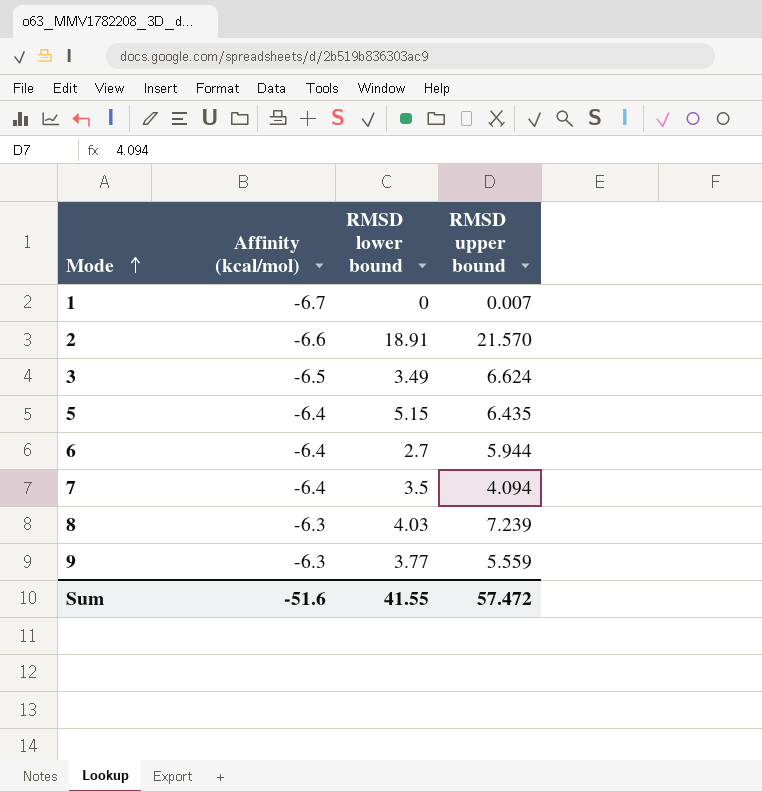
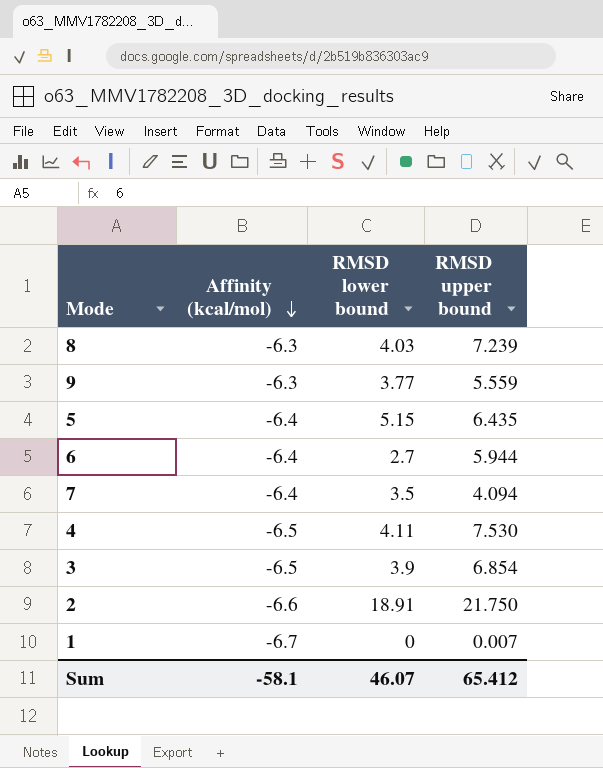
row order: Mode ascending -> Affinity (kcal/mol) descending
row 4: none -> -6.5 | 4.11 | 7.530
3 | RMSD lower bound: 3.49 -> 3.9
3 | RMSD upper bound: 6.624 -> 6.854
2 | RMSD upper bound: 21.570 -> 21.750
Sum | Affinity (kcal/mol): -51.6 -> -58.1
Sum | RMSD lower bound: 41.55 -> 46.07
Sum | RMSD upper bound: 57.472 -> 65.412

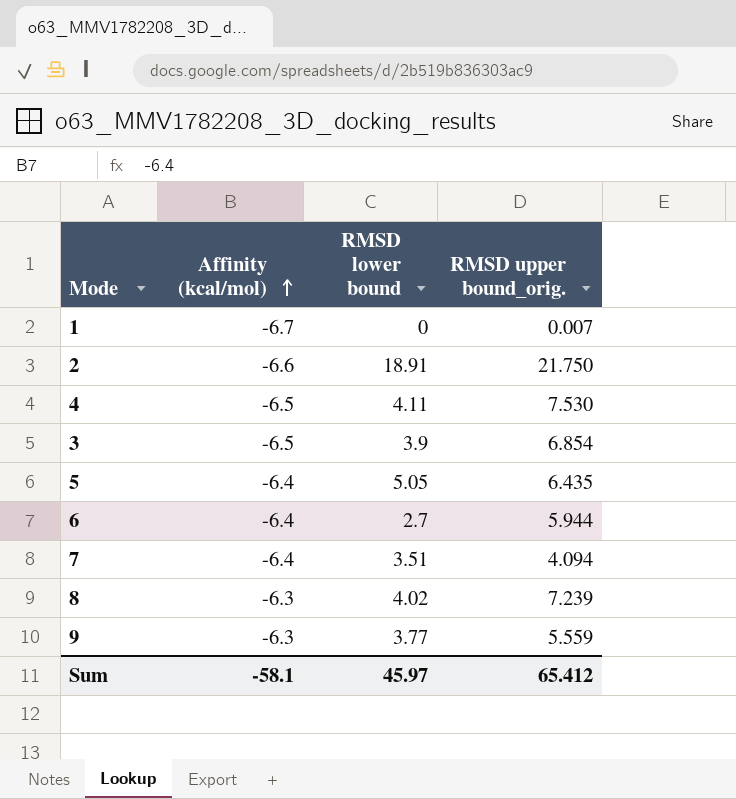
row order: Affinity (kcal/mol) descending -> Affinity (kcal/mol) ascending
column name: RMSD upper bound -> RMSD upper bound_orig.
5 | RMSD lower bound: 5.15 -> 5.05
7 | RMSD lower bound: 3.5 -> 3.51
8 | RMSD lower bound: 4.03 -> 4.02
Sum | RMSD lower bound: 46.07 -> 45.97

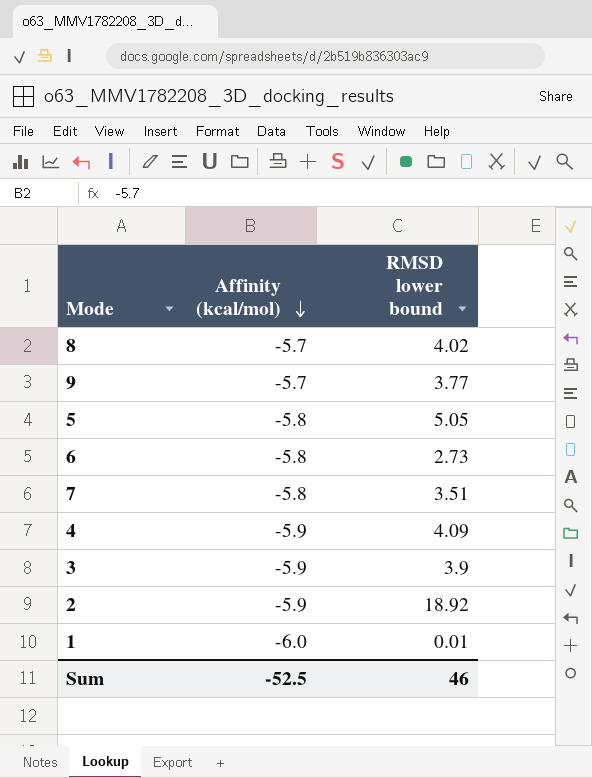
row order: Affinity (kcal/mol) ascending -> Affinity (kcal/mol) descending
column RMSD upper bound_orig. | position: 4 -> none
8 | Affinity (kcal/mol): -6.3 -> -5.7
9 | Affinity (kcal/mol): -6.3 -> -5.7
5 | Affinity (kcal/mol): -6.4 -> -5.8
6 | Affinity (kcal/mol): -6.4 -> -5.8
6 | RMSD lower bound: 2.7 -> 2.73
7 | Affinity (kcal/mol): -6.4 -> -5.8
4 | Affinity (kcal/mol): -6.5 -> -5.9
4 | RMSD lower bound: 4.11 -> 4.09
3 | Affinity (kcal/mol): -6.5 -> -5.9
2 | Affinity (kcal/mol): -6.6 -> -5.9
2 | RMSD lower bound: 18.91 -> 18.92
1 | Affinity (kcal/mol): -6.7 -> -6.0
1 | RMSD lower bound: 0 -> 0.01
Sum | Affinity (kcal/mol): -58.1 -> -52.5
Sum | RMSD lower bound: 45.97 -> 46

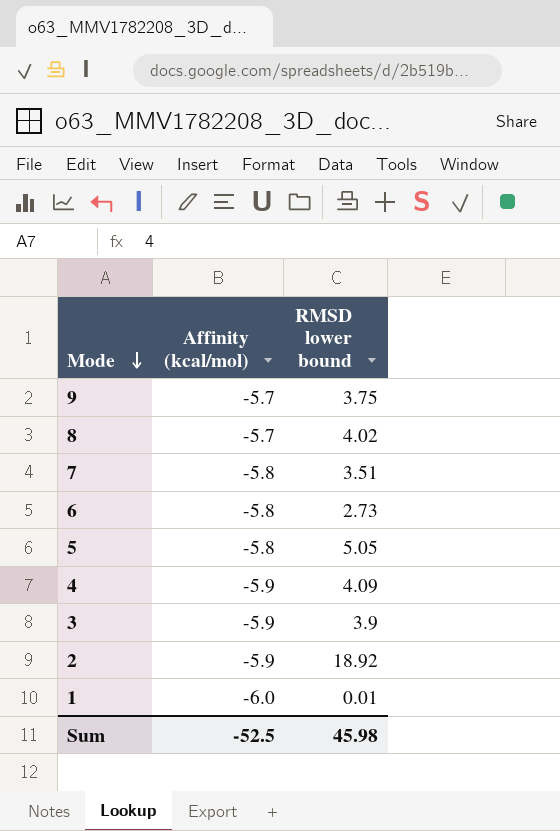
row order: Affinity (kcal/mol) descending -> Mode descending
9 | RMSD lower bound: 3.77 -> 3.75
Sum | RMSD lower bound: 46 -> 45.98

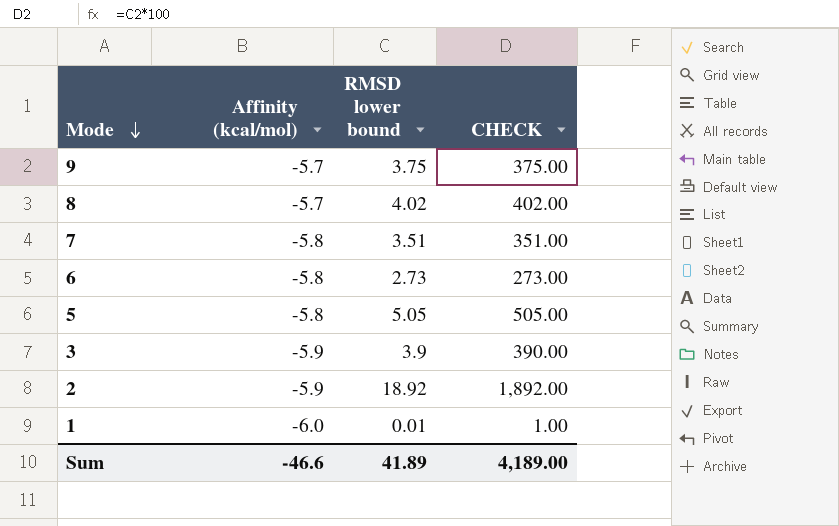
column CHECK | formula: none -> [RMSD lower bound] * 100
row 4: -5.9 | 4.09 -> none
Sum | Affinity (kcal/mol): -52.5 -> -46.6
Sum | RMSD lower bound: 45.98 -> 41.89

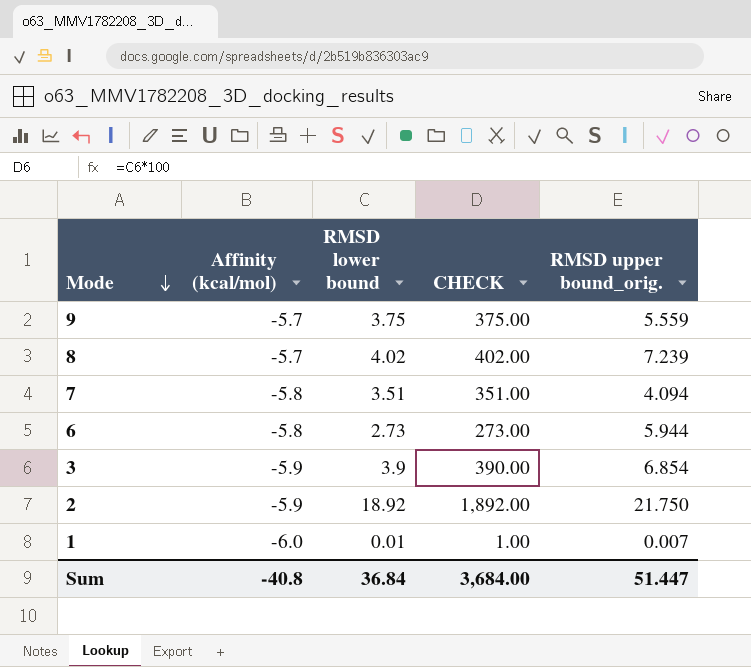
column RMSD upper bound_orig. | position: none -> 5
row 5: -5.8 | 5.05 | 505.00 -> none
Sum | Affinity (kcal/mol): -46.6 -> -40.8
Sum | RMSD lower bound: 41.89 -> 36.84
Sum | CHECK: 4,189.00 -> 3,684.00

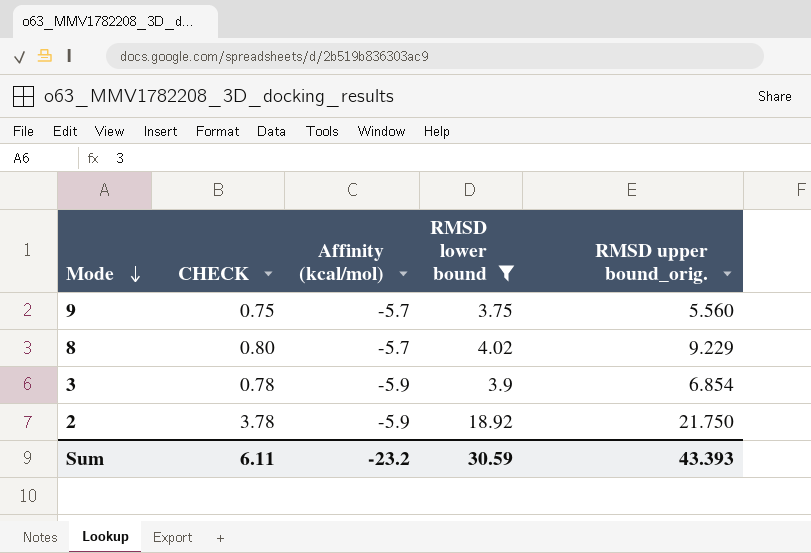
filter: none -> RMSD lower bound >= 3.75
column CHECK | formula: [RMSD lower bound] * 100 -> [RMSD lower bound] * 0.2
column CHECK | position: 4 -> 2
9 | RMSD upper bound_orig.: 5.559 -> 5.560
8 | RMSD upper bound_orig.: 7.239 -> 9.229
Sum | CHECK: 3,684.00 -> 6.11
Sum | Affinity (kcal/mol): -40.8 -> -23.2
Sum | RMSD lower bound: 36.84 -> 30.59
Sum | RMSD upper bound_orig.: 51.447 -> 43.393

